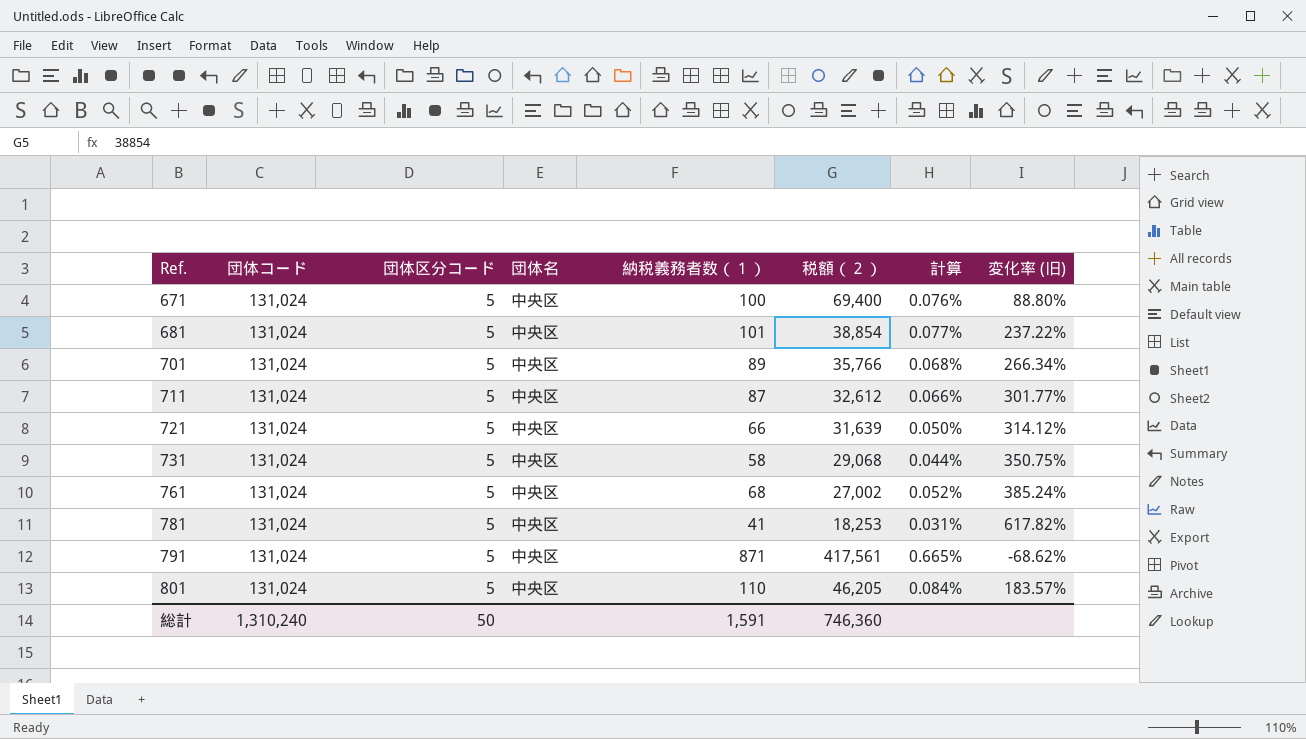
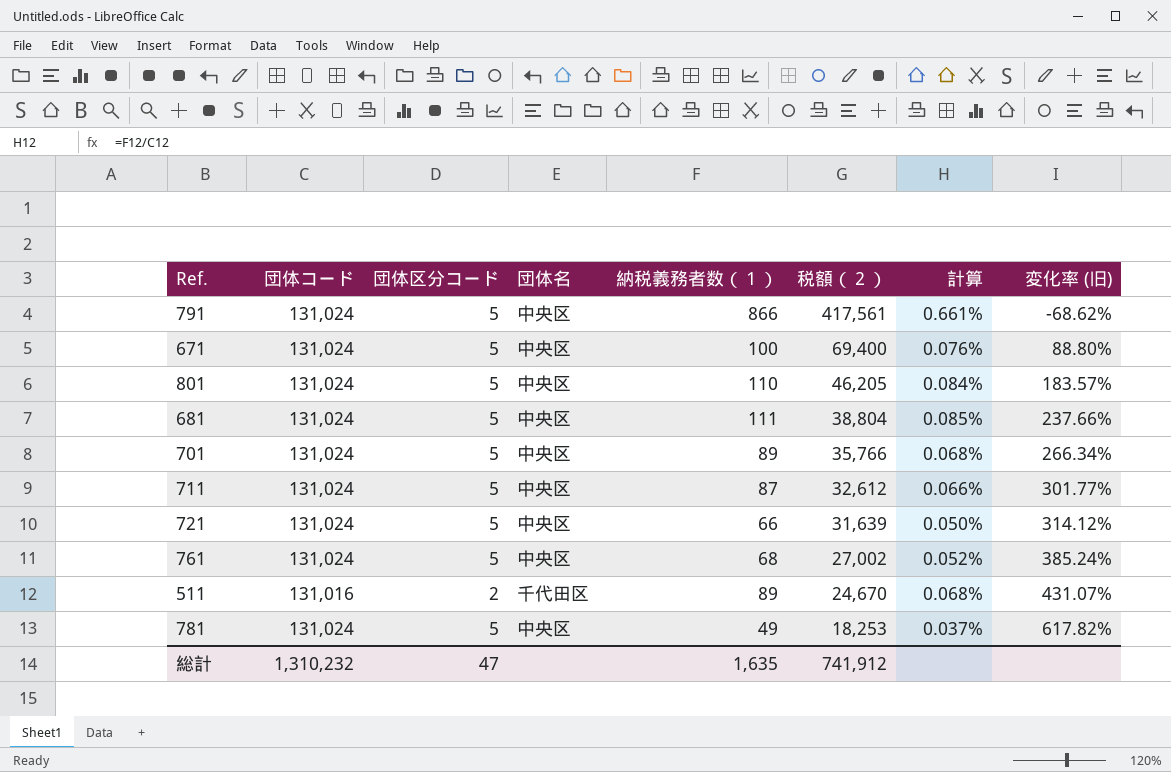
row order: Ref. ascending -> 税額（２） descending
row 731: 131,024 | 5 | 中央区 | 58 | 29,068 | 0.044% | 350.75% -> none
791 | 納税義務者数（１）: 871 -> 866
791 | 計算: 0.665% -> 0.661%
681 | 納税義務者数（１）: 101 -> 111
681 | 税額（２）: 38,854 -> 38,804
681 | 計算: 0.077% -> 0.085%
681 | 変化率 (旧): 237.22% -> 237.66%
row 511: none -> 131,016 | 2 | 千代田区 | 89 | 24,670 | 0.068% | 431.07%
781 | 納税義務者数（１）: 41 -> 49
781 | 計算: 0.031% -> 0.037%
総計 | 団体コード: 1,310,240 -> 1,310,232
総計 | 団体区分コード: 50 -> 47
総計 | 納税義務者数（１）: 1,591 -> 1,635
総計 | 税額（２）: 746,360 -> 741,912

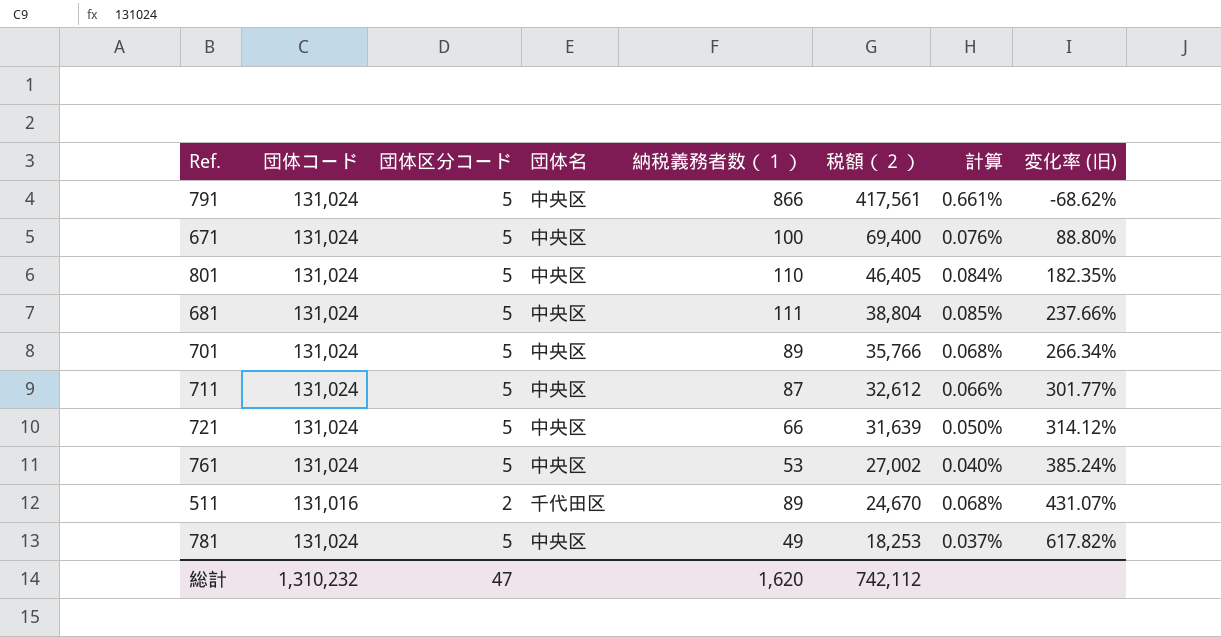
801 | 税額（２）: 46,205 -> 46,405
801 | 変化率 (旧): 183.57% -> 182.35%
761 | 納税義務者数（１）: 68 -> 53
761 | 計算: 0.052% -> 0.040%
総計 | 納税義務者数（１）: 1,635 -> 1,620
総計 | 税額（２）: 741,912 -> 742,112

